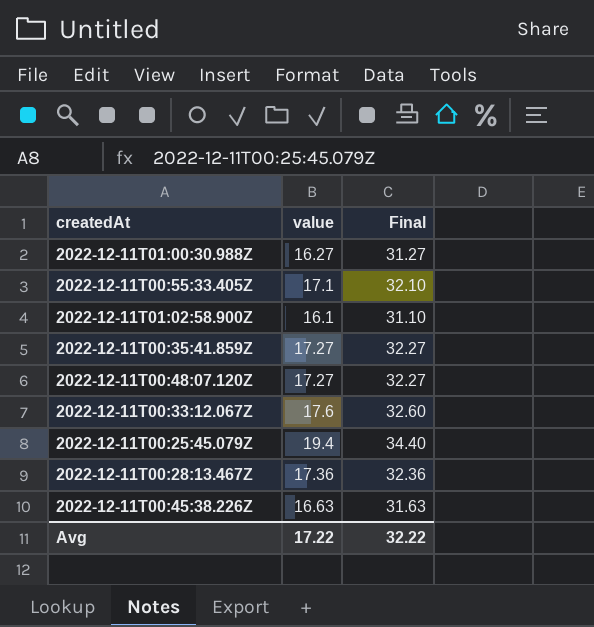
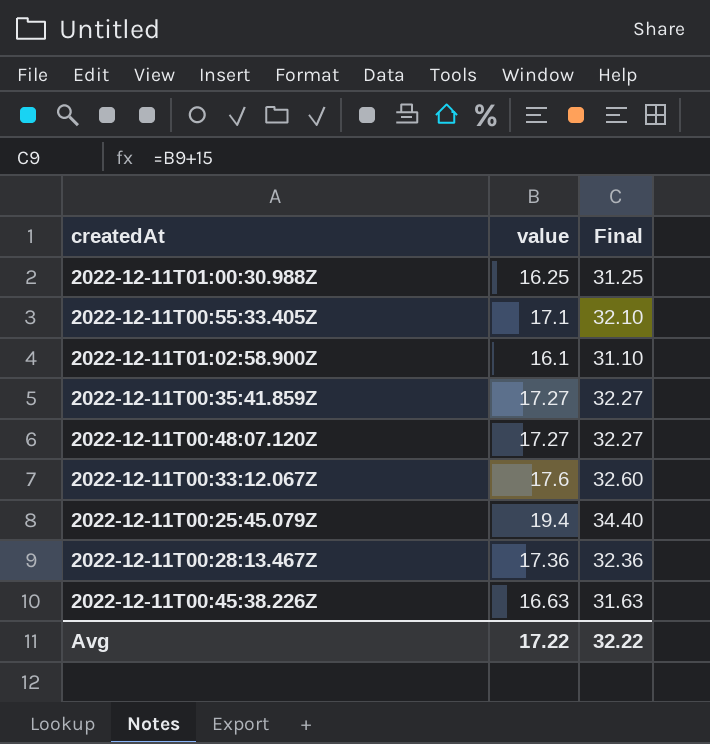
2022-12-11T01:00:30.988Z | value: 16.27 -> 16.25
2022-12-11T01:00:30.988Z | Final: 31.27 -> 31.25

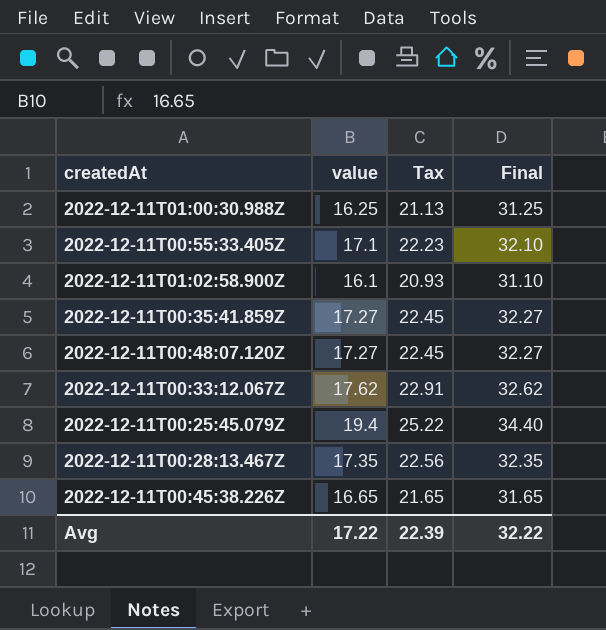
column Tax | formula: none -> [value] * 1.3
2022-12-11T00:33:12.067Z | value: 17.6 -> 17.62
2022-12-11T00:33:12.067Z | Final: 32.60 -> 32.62
2022-12-11T00:28:13.467Z | value: 17.36 -> 17.35
2022-12-11T00:28:13.467Z | Final: 32.36 -> 32.35
2022-12-11T00:45:38.226Z | value: 16.63 -> 16.65
2022-12-11T00:45:38.226Z | Final: 31.63 -> 31.65

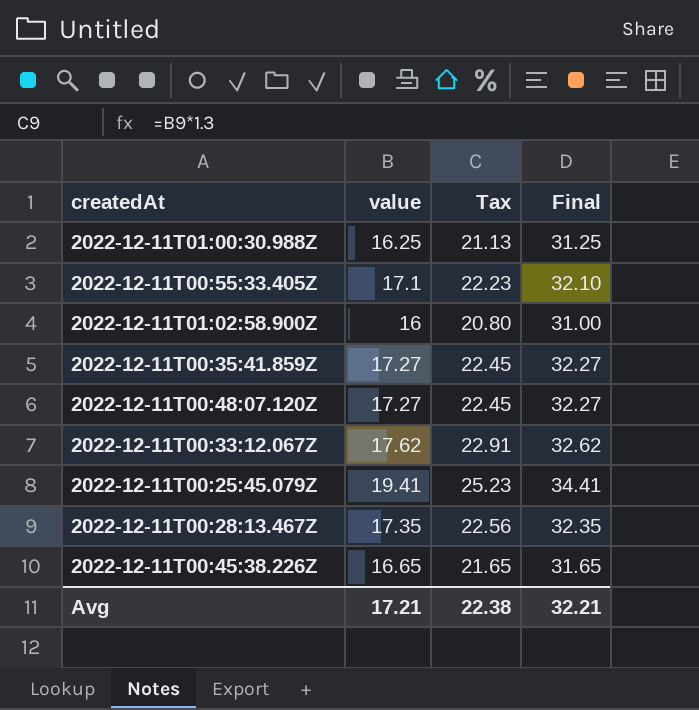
2022-12-11T01:02:58.900Z | value: 16.1 -> 16
2022-12-11T01:02:58.900Z | Tax: 20.93 -> 20.80
2022-12-11T01:02:58.900Z | Final: 31.10 -> 31.00
2022-12-11T00:25:45.079Z | value: 19.4 -> 19.41
2022-12-11T00:25:45.079Z | Tax: 25.22 -> 25.23
2022-12-11T00:25:45.079Z | Final: 34.40 -> 34.41
Avg | value: 17.22 -> 17.21
Avg | Tax: 22.39 -> 22.38
Avg | Final: 32.22 -> 32.21

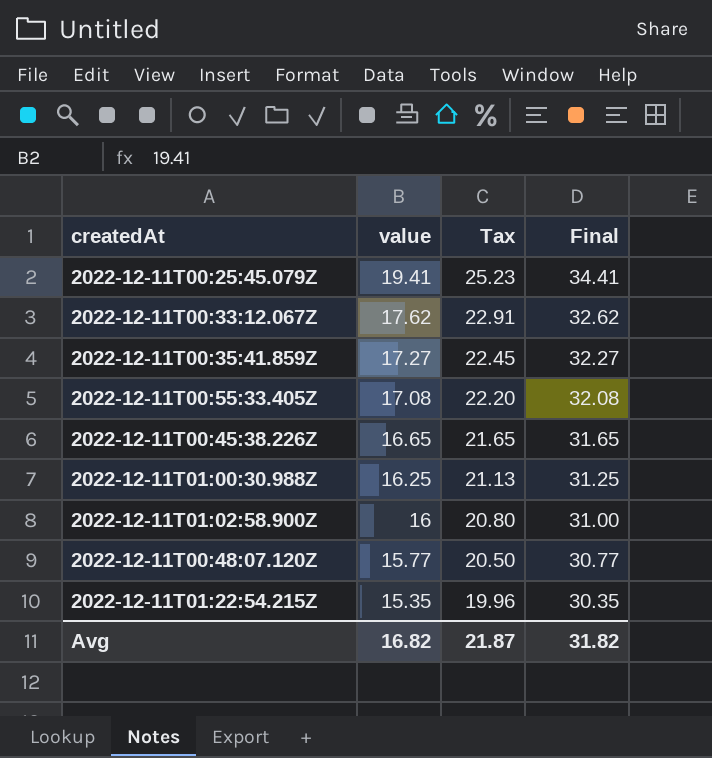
row order: none -> value descending
row 2022-12-11T00:28:13.467Z: 17.35 | 22.56 | 32.35 -> none
2022-12-11T00:55:33.405Z | value: 17.1 -> 17.08
2022-12-11T00:55:33.405Z | Tax: 22.23 -> 22.20
2022-12-11T00:55:33.405Z | Final: 32.10 -> 32.08
2022-12-11T00:48:07.120Z | value: 17.27 -> 15.77
2022-12-11T00:48:07.120Z | Tax: 22.45 -> 20.50
2022-12-11T00:48:07.120Z | Final: 32.27 -> 30.77
row 2022-12-11T01:22:54.215Z: none -> 15.35 | 19.96 | 30.35
Avg | value: 17.21 -> 16.82
Avg | Tax: 22.38 -> 21.87
Avg | Final: 32.21 -> 31.82

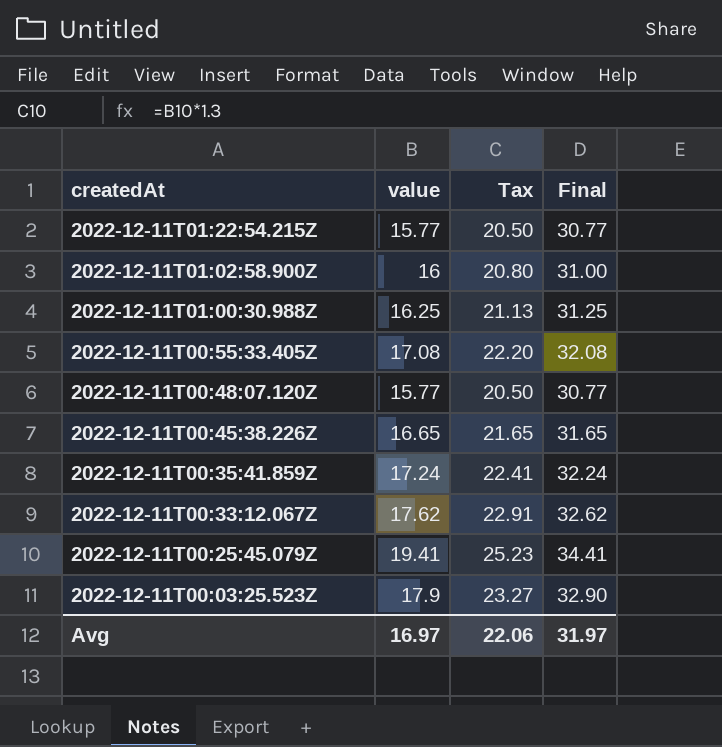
row order: value descending -> createdAt descending
2022-12-11T01:22:54.215Z | value: 15.35 -> 15.77
2022-12-11T01:22:54.215Z | Tax: 19.96 -> 20.50
2022-12-11T01:22:54.215Z | Final: 30.35 -> 30.77
2022-12-11T00:35:41.859Z | value: 17.27 -> 17.24
2022-12-11T00:35:41.859Z | Tax: 22.45 -> 22.41
2022-12-11T00:35:41.859Z | Final: 32.27 -> 32.24
row 2022-12-11T00:03:25.523Z: none -> 17.9 | 23.27 | 32.90
Avg | value: 16.82 -> 16.97
Avg | Tax: 21.87 -> 22.06
Avg | Final: 31.82 -> 31.97

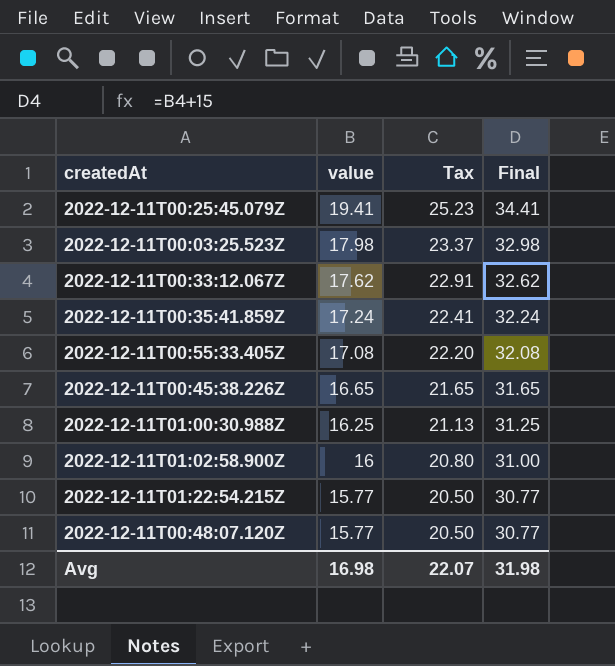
row order: createdAt descending -> value descending
2022-12-11T00:03:25.523Z | value: 17.9 -> 17.98
2022-12-11T00:03:25.523Z | Tax: 23.27 -> 23.37
2022-12-11T00:03:25.523Z | Final: 32.90 -> 32.98
Avg | value: 16.97 -> 16.98
Avg | Tax: 22.06 -> 22.07
Avg | Final: 31.97 -> 31.98

